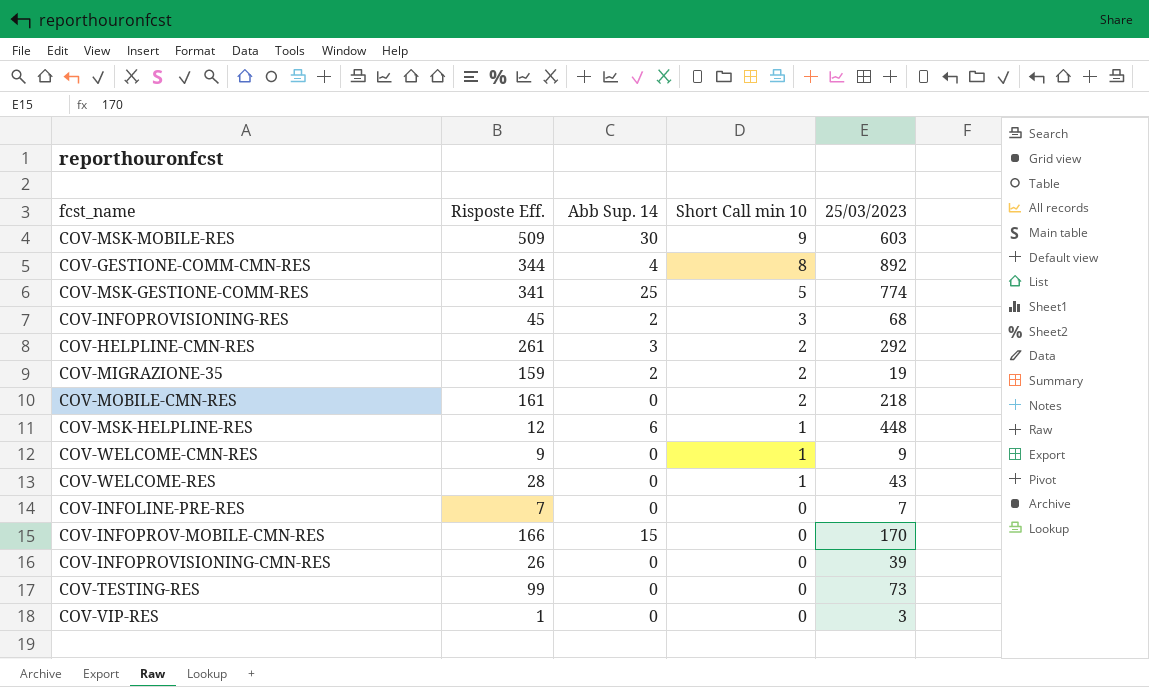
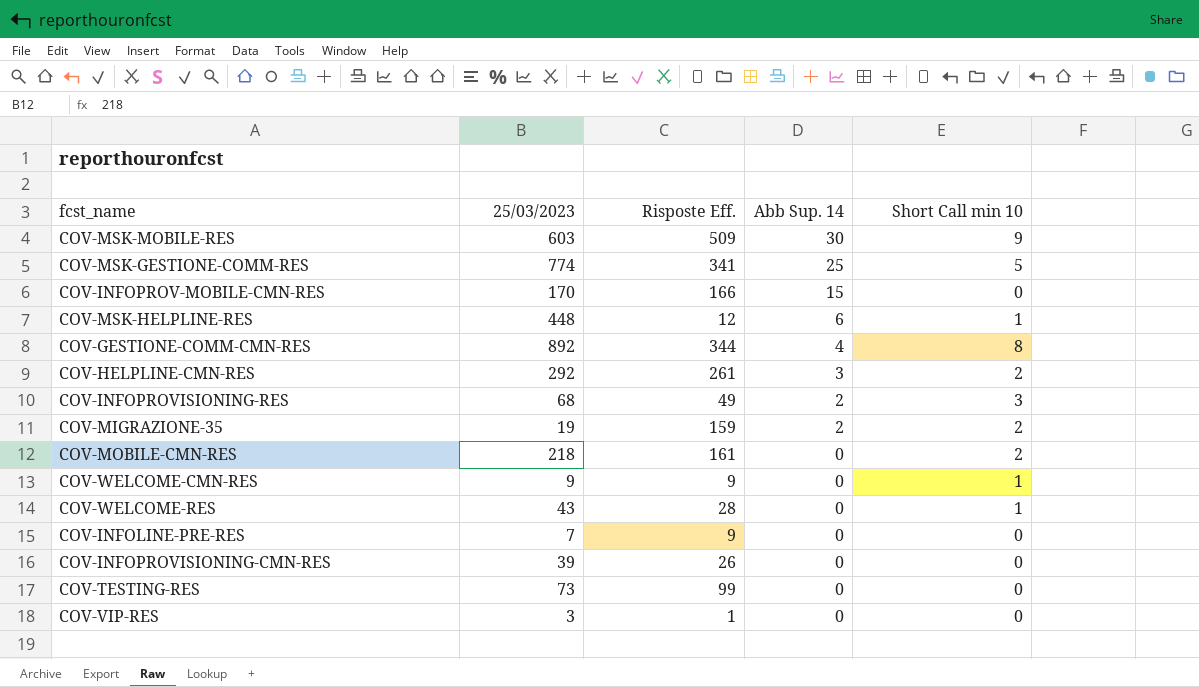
row order: Short Call min 10 descending -> Abb Sup. 14 descending
column 25/03/2023 | position: 5 -> 2
COV-INFOPROVISIONING-RES | Risposte Eff.: 45 -> 49
COV-INFOLINE-PRE-RES | Risposte Eff.: 7 -> 9

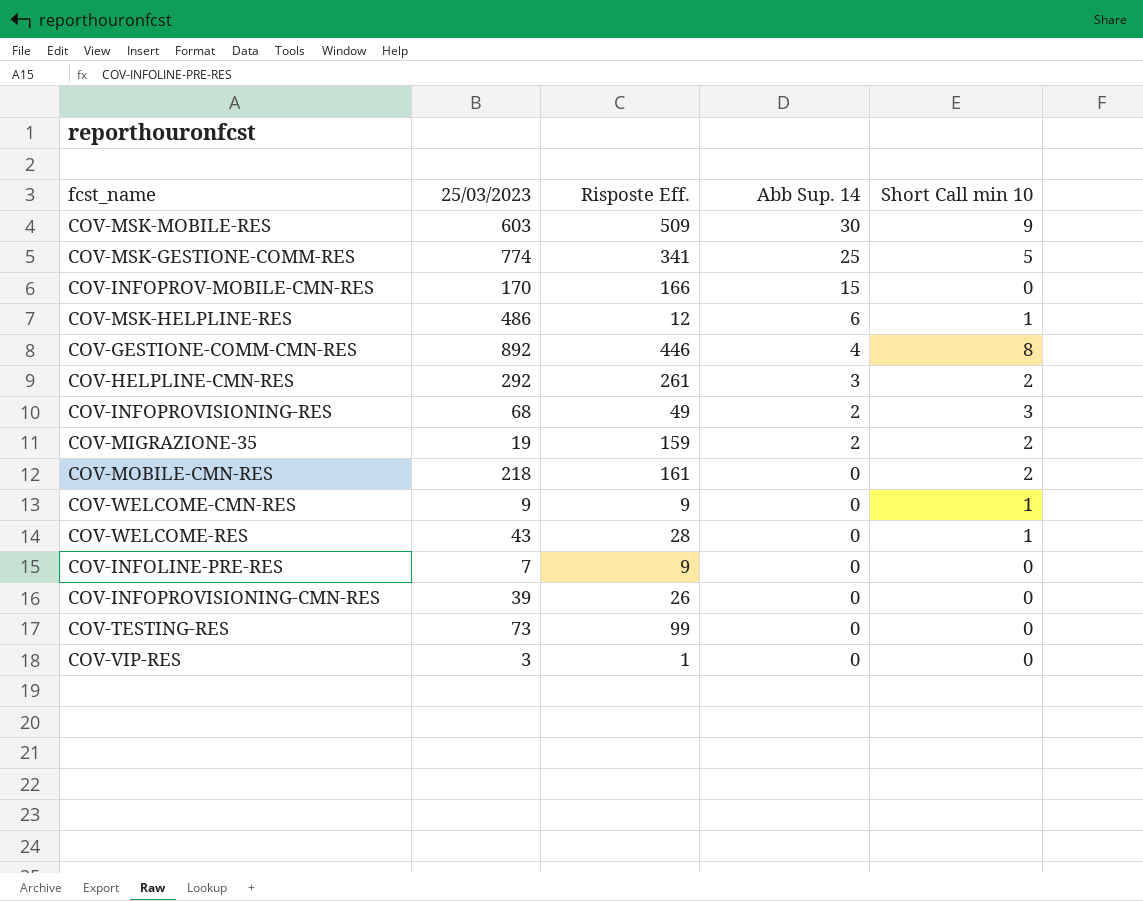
COV-MSK-HELPLINE-RES | 25/03/2023: 448 -> 486
COV-GESTIONE-COMM-CMN-RES | Risposte Eff.: 344 -> 446

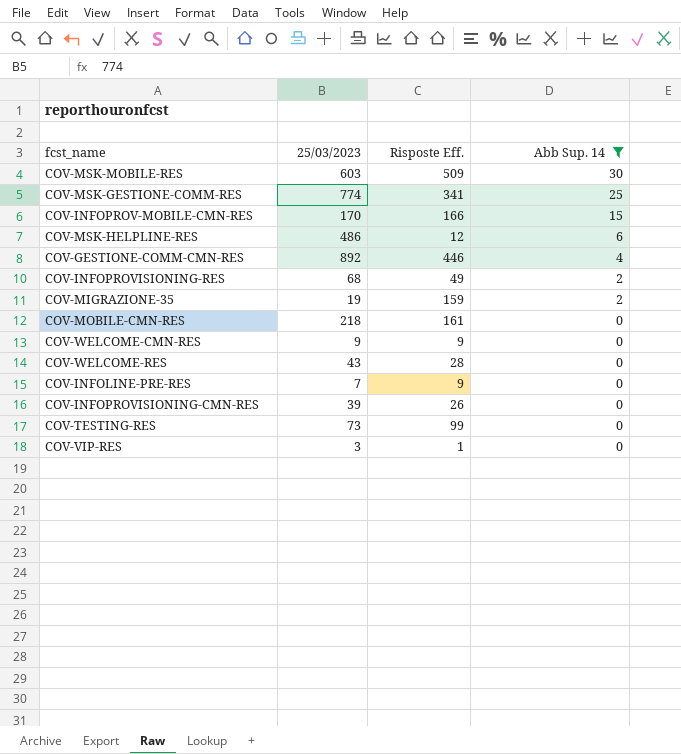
filter: none -> Abb Sup. 14 != 3
column Short Call min 10 | position: 5 -> none

